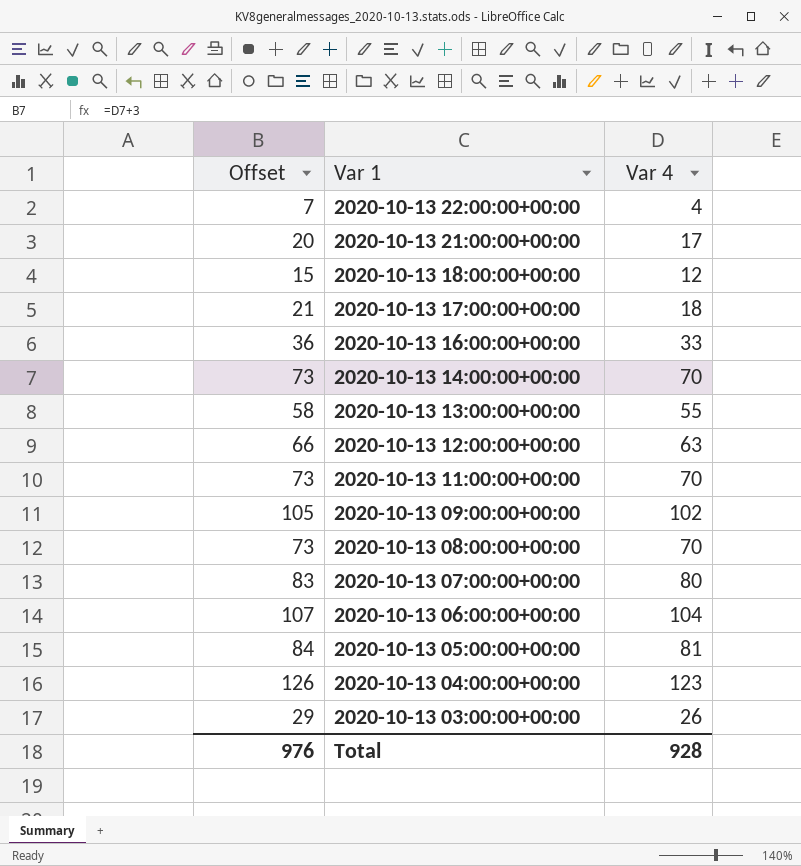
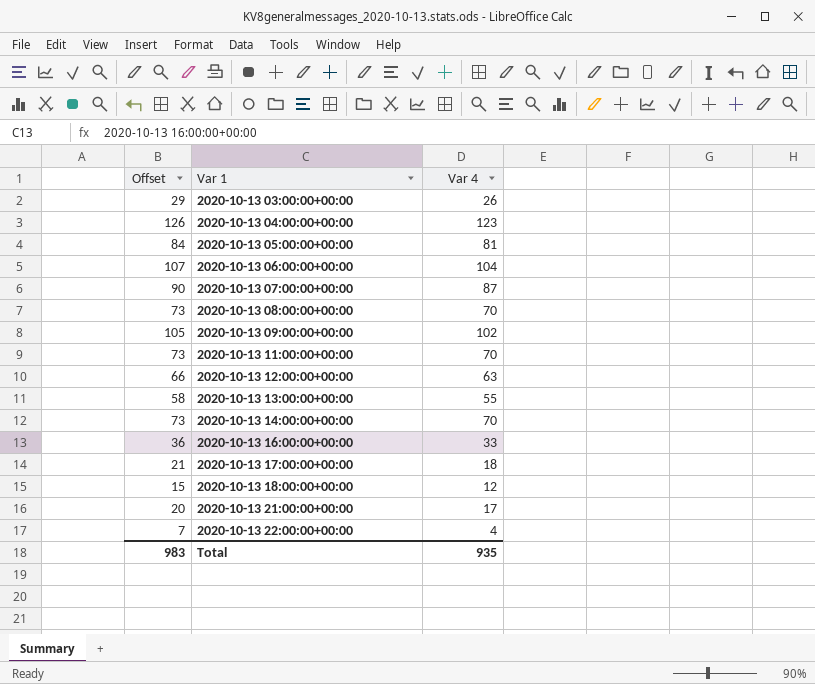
row order: Var 1 descending -> Var 1 ascending
2020-10-13 07:00:00+00:00 | Offset: 83 -> 90
2020-10-13 07:00:00+00:00 | Var 4: 80 -> 87
Total | Offset: 976 -> 983
Total | Var 4: 928 -> 935

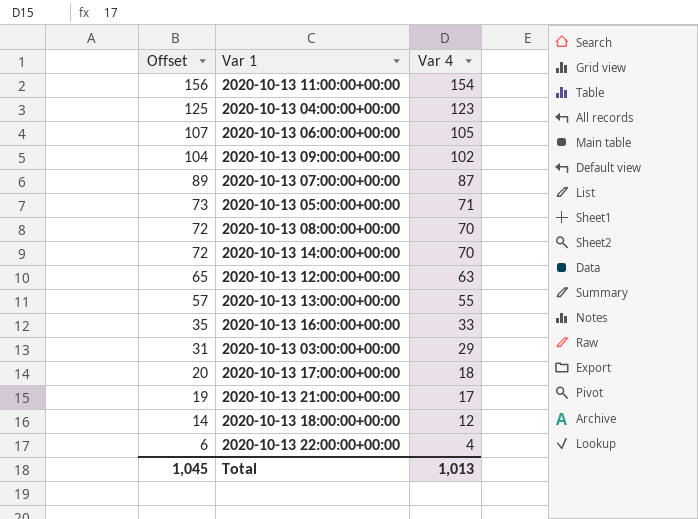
row order: Var 1 ascending -> Offset descending
column Offset | formula: [Var 4] + 3 -> [Var 4] + 2
2020-10-13 11:00:00+00:00 | Var 4: 70 -> 154
2020-10-13 06:00:00+00:00 | Var 4: 104 -> 105
2020-10-13 05:00:00+00:00 | Var 4: 81 -> 71
2020-10-13 03:00:00+00:00 | Var 4: 26 -> 29
Total | Offset: 983 -> 1,045
Total | Var 4: 935 -> 1,013

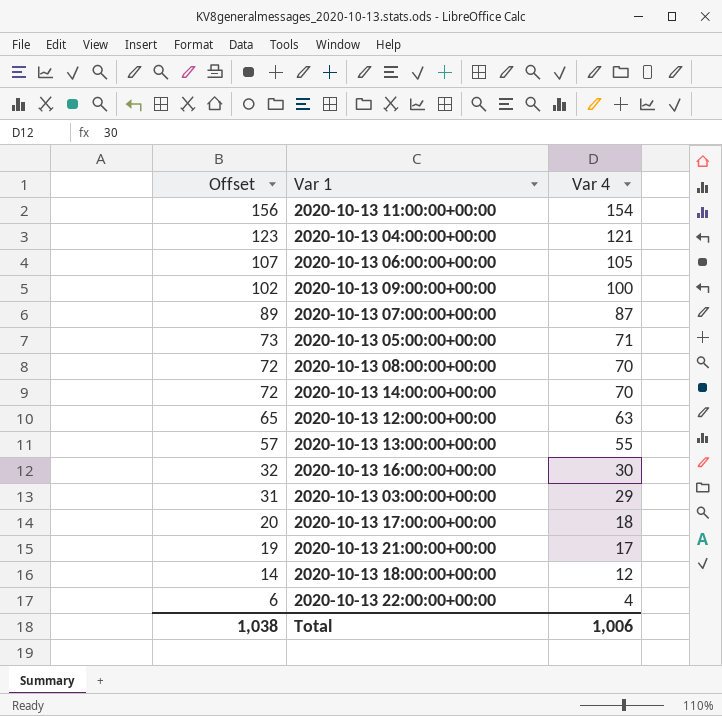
2020-10-13 04:00:00+00:00 | Offset: 125 -> 123
2020-10-13 04:00:00+00:00 | Var 4: 123 -> 121
2020-10-13 09:00:00+00:00 | Offset: 104 -> 102
2020-10-13 09:00:00+00:00 | Var 4: 102 -> 100
2020-10-13 16:00:00+00:00 | Offset: 35 -> 32
2020-10-13 16:00:00+00:00 | Var 4: 33 -> 30
Total | Offset: 1,045 -> 1,038
Total | Var 4: 1,013 -> 1,006

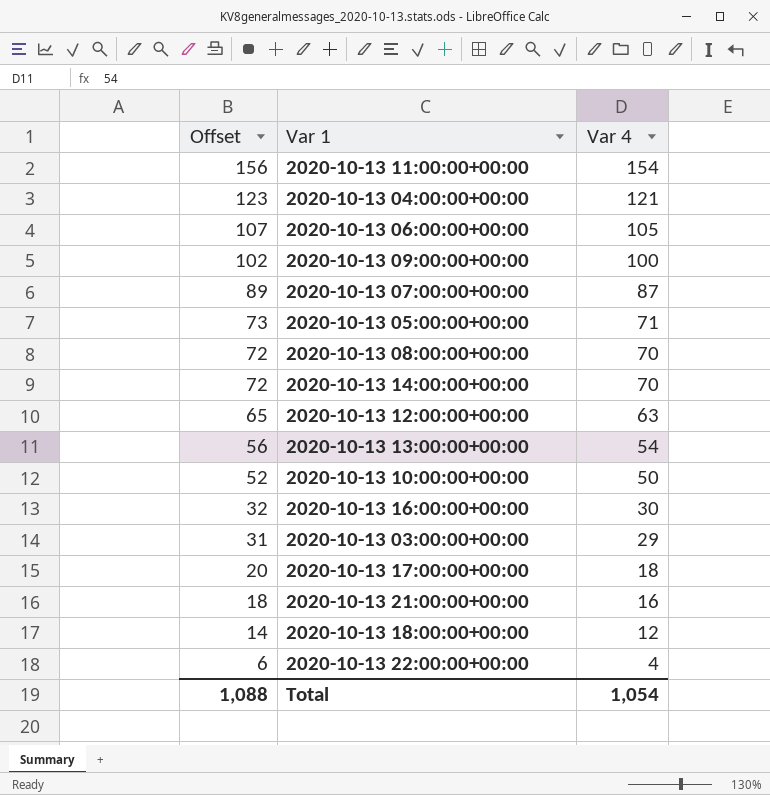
2020-10-13 13:00:00+00:00 | Offset: 57 -> 56
2020-10-13 13:00:00+00:00 | Var 4: 55 -> 54
row 2020-10-13 10:00:00+00:00: none -> 52 | 50
2020-10-13 21:00:00+00:00 | Offset: 19 -> 18
2020-10-13 21:00:00+00:00 | Var 4: 17 -> 16
Total | Offset: 1,038 -> 1,088
Total | Var 4: 1,006 -> 1,054

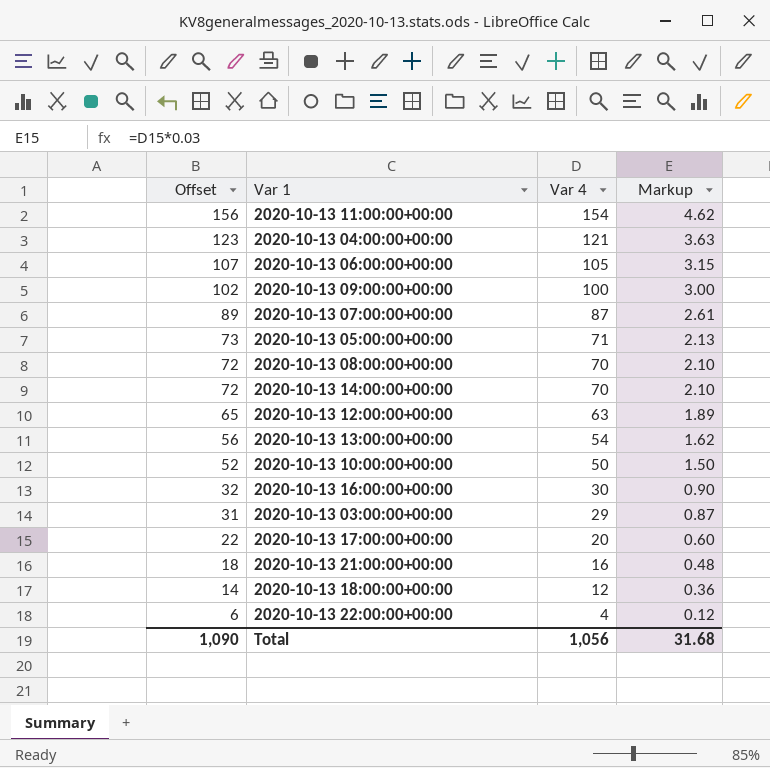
column Markup | formula: none -> [Var 4] * 0.03
2020-10-13 17:00:00+00:00 | Offset: 20 -> 22
2020-10-13 17:00:00+00:00 | Var 4: 18 -> 20
Total | Offset: 1,088 -> 1,090
Total | Var 4: 1,054 -> 1,056

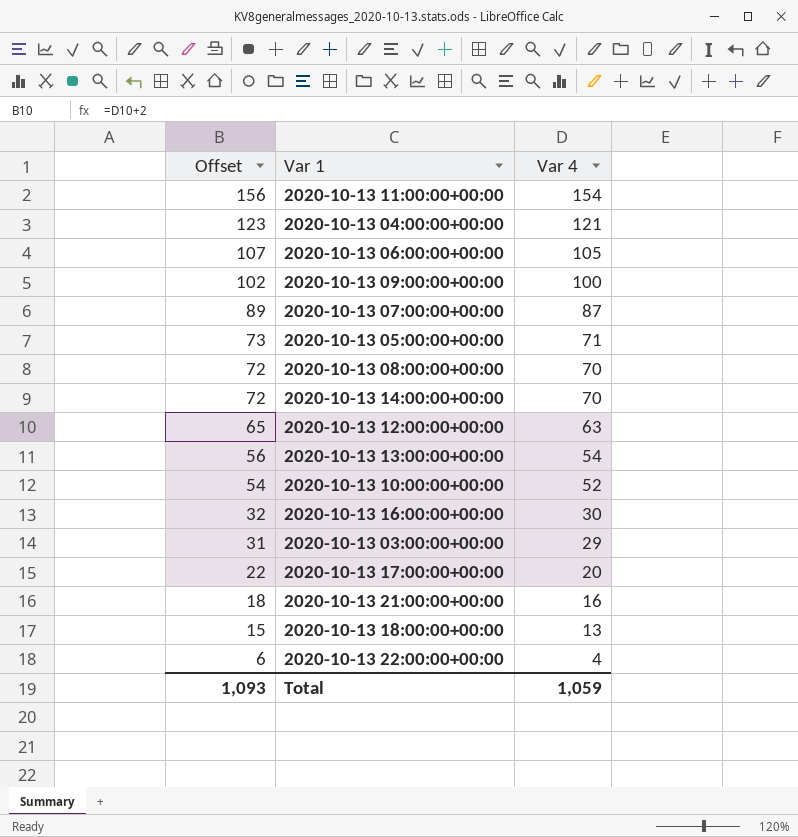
column Markup | formula: [Var 4] * 0.03 -> none
2020-10-13 10:00:00+00:00 | Offset: 52 -> 54
2020-10-13 10:00:00+00:00 | Var 4: 50 -> 52
2020-10-13 18:00:00+00:00 | Offset: 14 -> 15
2020-10-13 18:00:00+00:00 | Var 4: 12 -> 13
Total | Offset: 1,090 -> 1,093
Total | Var 4: 1,056 -> 1,059

